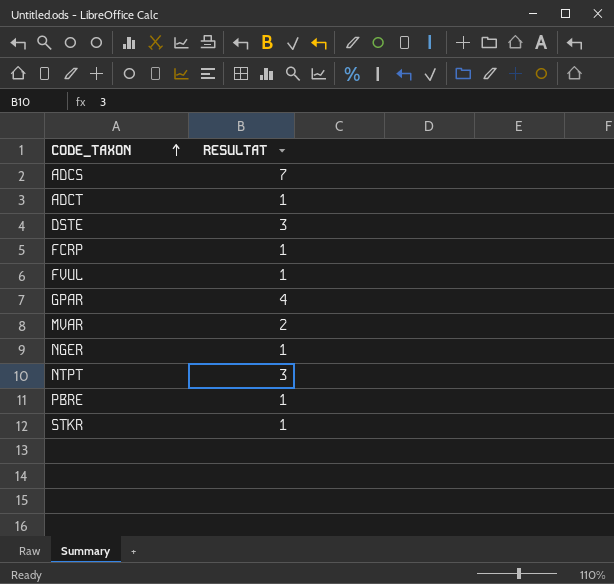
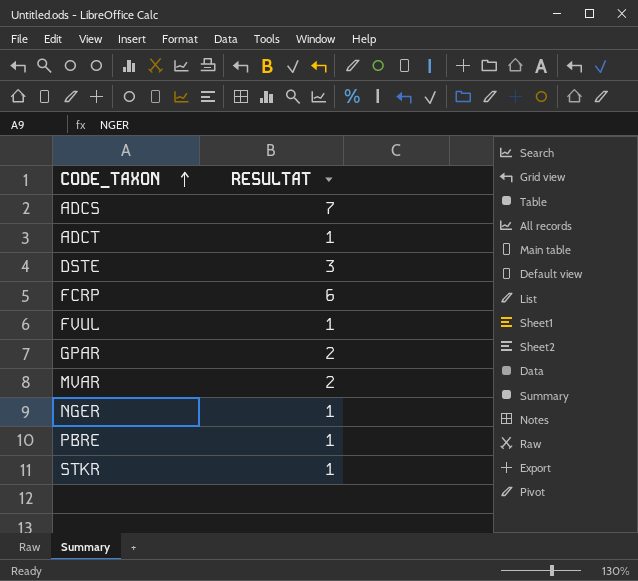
row NTPT: 3 -> none
FCRP | RESULTAT: 1 -> 6
GPAR | RESULTAT: 4 -> 2

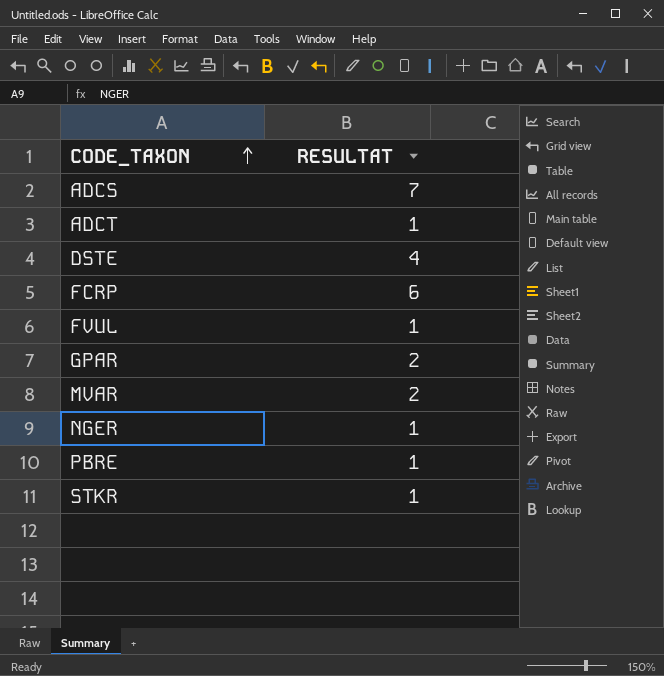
DSTE | RESULTAT: 3 -> 4

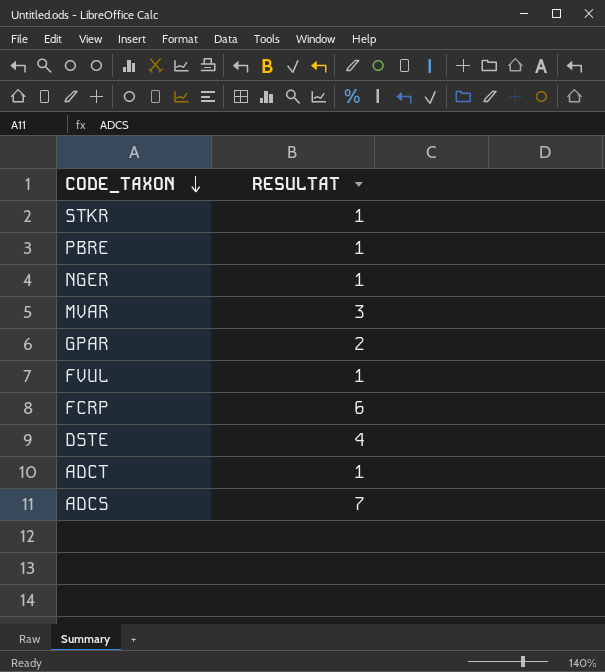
row order: CODE_TAXON ascending -> CODE_TAXON descending
MVAR | RESULTAT: 2 -> 3

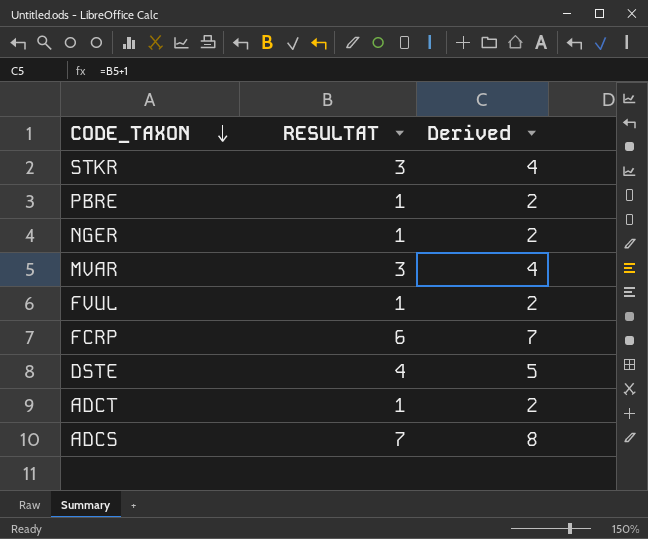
column Derived | formula: none -> [RESULTAT] + 1
row GPAR: 2 -> none
STKR | RESULTAT: 1 -> 3

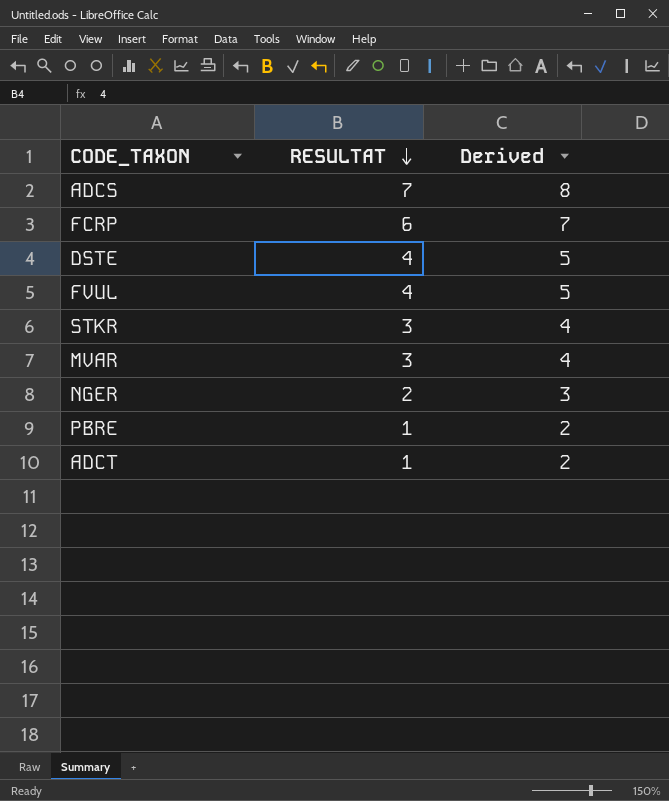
row order: CODE_TAXON descending -> RESULTAT descending
FVUL | RESULTAT: 1 -> 4
FVUL | Derived: 2 -> 5
NGER | RESULTAT: 1 -> 2
NGER | Derived: 2 -> 3

